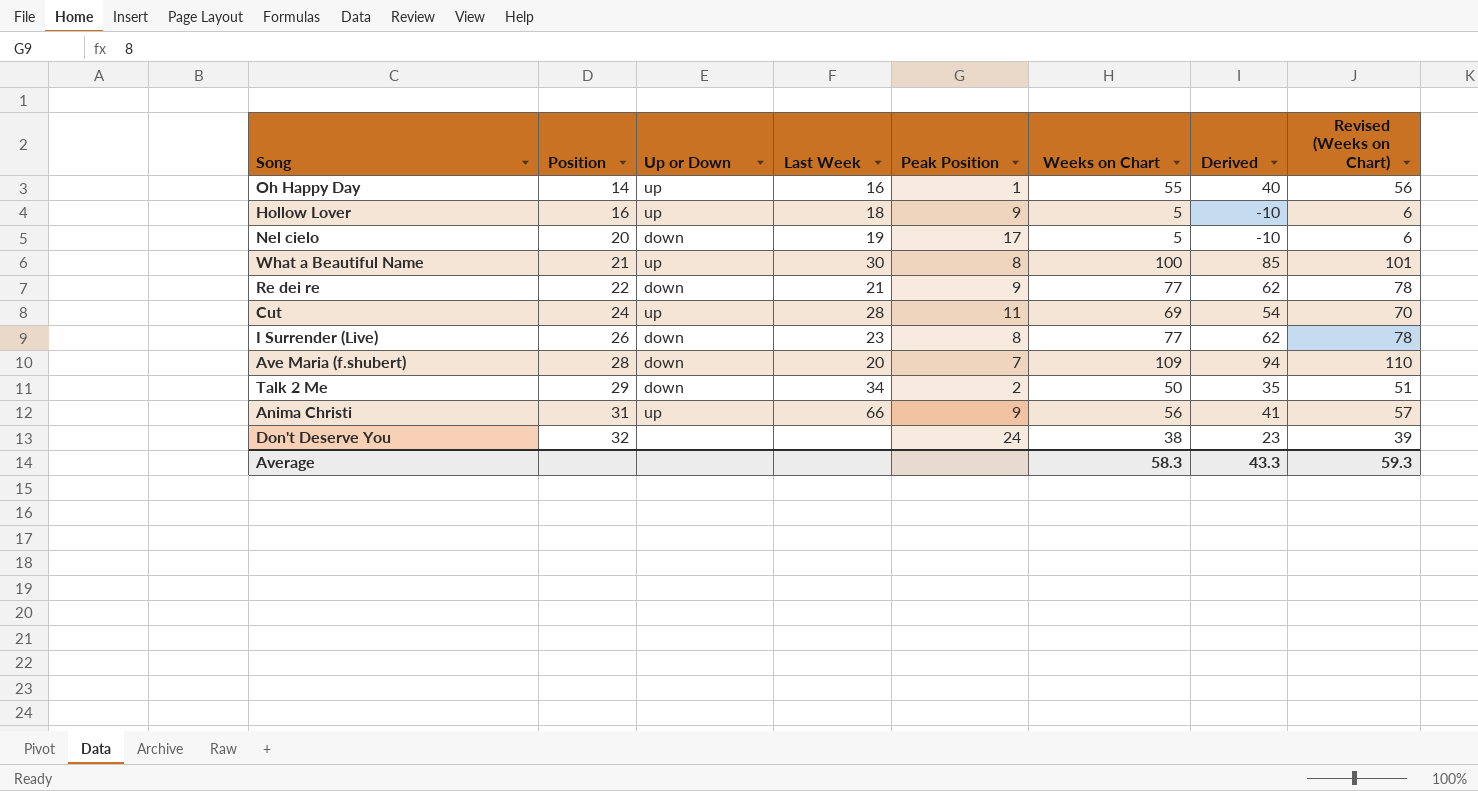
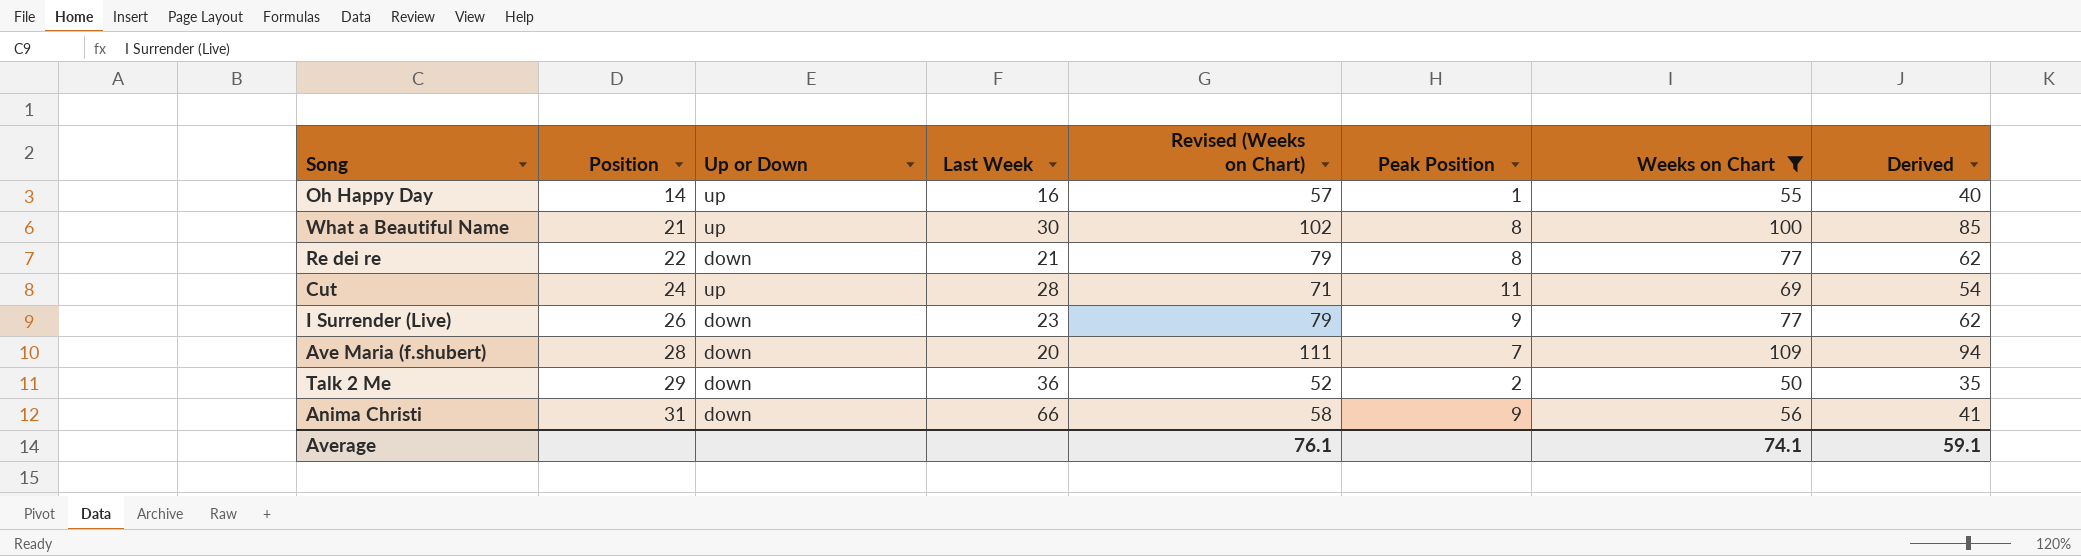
filter: none -> Weeks on Chart >= 50
column Revised (Weeks on Chart) | formula: [Weeks on Chart] + 1 -> [Weeks on Chart] + 2
column Revised (Weeks on Chart) | position: 8 -> 5
Re dei re | Peak Position: 9 -> 8
I Surrender (Live) | Peak Position: 8 -> 9
Talk 2 Me | Last Week: 34 -> 36
Anima Christi | Up or Down: up -> down
Average | Revised (Weeks on Chart): 59.3 -> 76.1
Average | Weeks on Chart: 58.3 -> 74.1
Average | Derived: 43.3 -> 59.1

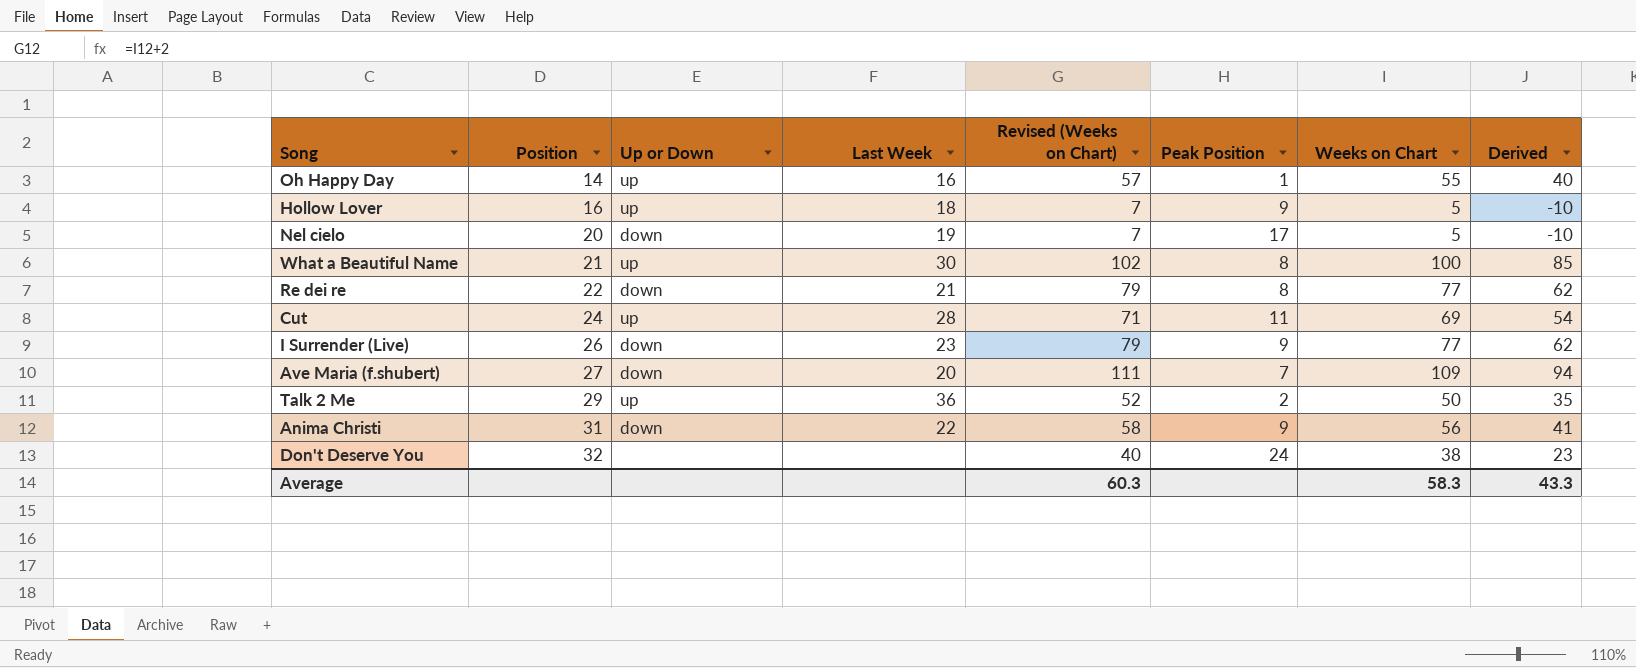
filter: Weeks on Chart >= 50 -> none
Ave Maria (f.shubert) | Position: 28 -> 27
Talk 2 Me | Up or Down: down -> up
Anima Christi | Last Week: 66 -> 22
Average | Revised (Weeks on Chart): 76.1 -> 60.3
Average | Weeks on Chart: 74.1 -> 58.3
Average | Derived: 59.1 -> 43.3

